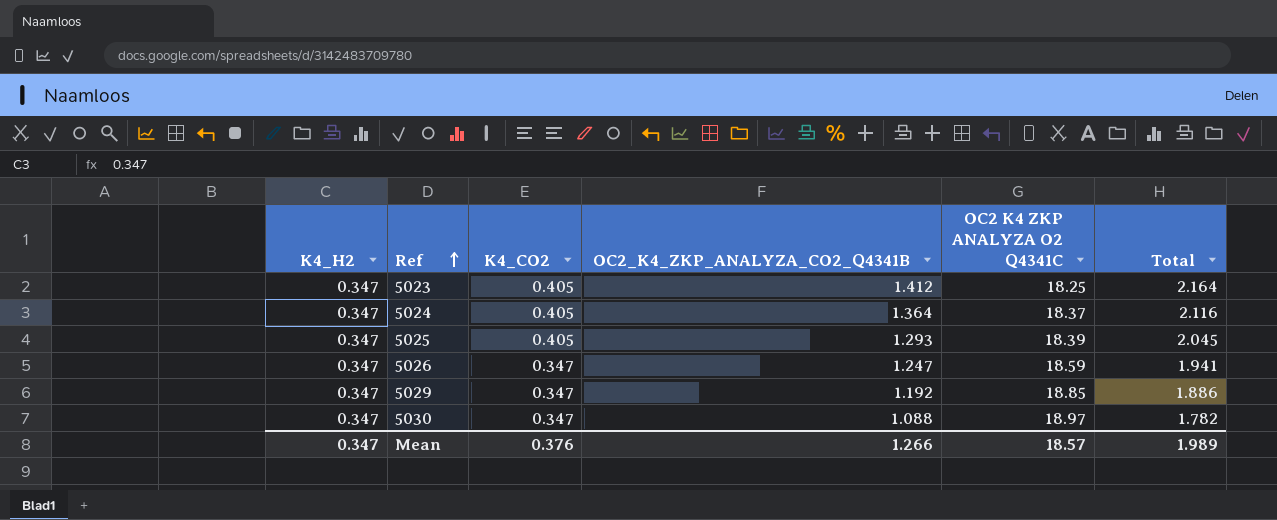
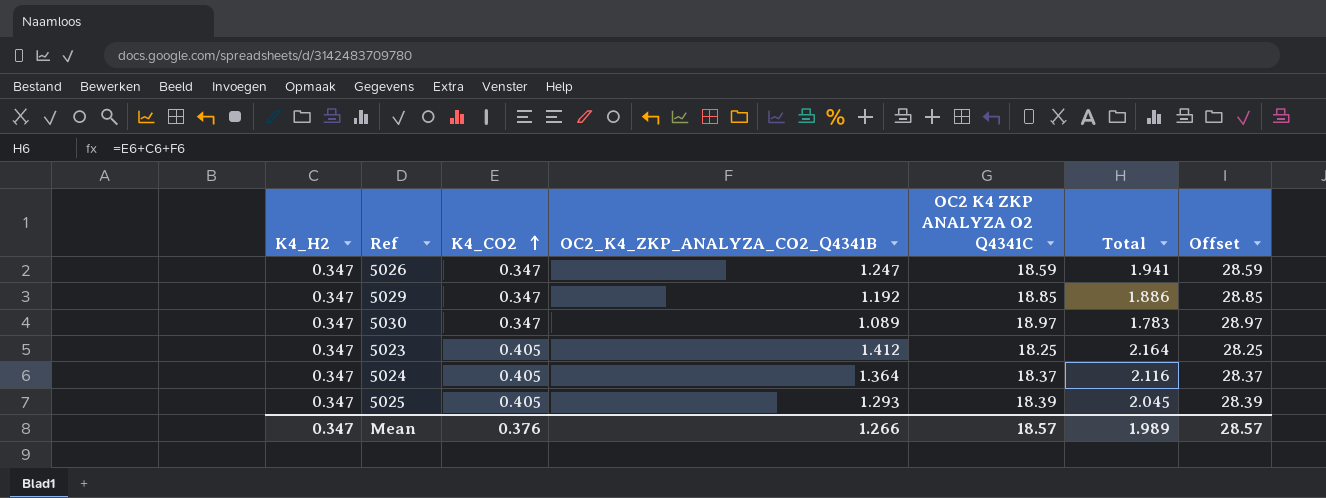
row order: Ref ascending -> K4_CO2 ascending
column Offset | formula: none -> [OC2 K4 ZKP ANALYZA O2 Q4341C] + 10
5030 | OC2_K4_ZKP_ANALYZA_CO2_Q4341B: 1.088 -> 1.089
5030 | Total: 1.782 -> 1.783

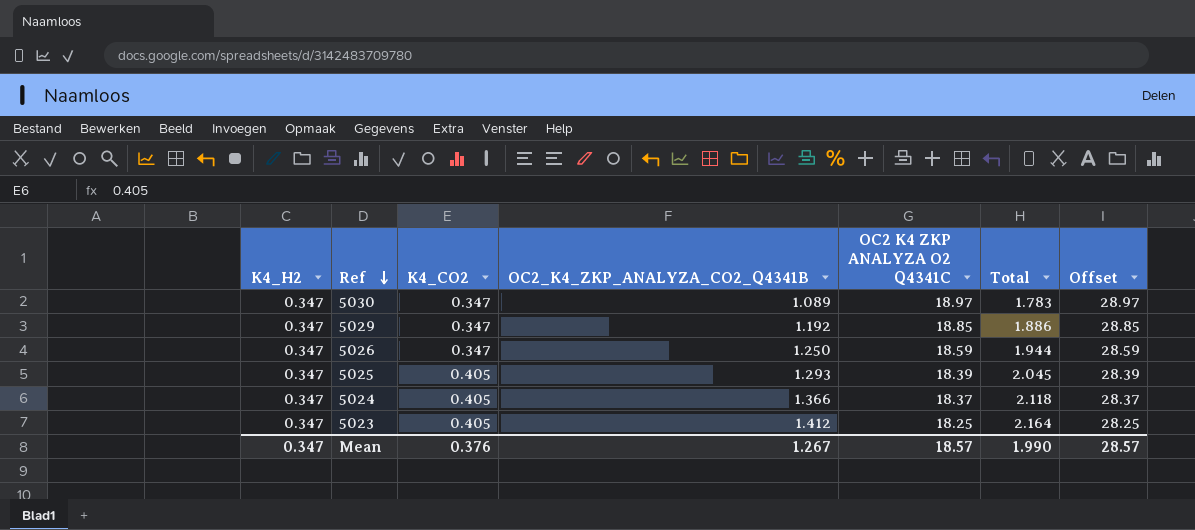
row order: K4_CO2 ascending -> Ref descending
5026 | OC2_K4_ZKP_ANALYZA_CO2_Q4341B: 1.247 -> 1.250
5026 | Total: 1.941 -> 1.944
5024 | OC2_K4_ZKP_ANALYZA_CO2_Q4341B: 1.364 -> 1.366
5024 | Total: 2.116 -> 2.118
Mean | OC2_K4_ZKP_ANALYZA_CO2_Q4341B: 1.266 -> 1.267
Mean | Total: 1.989 -> 1.990

